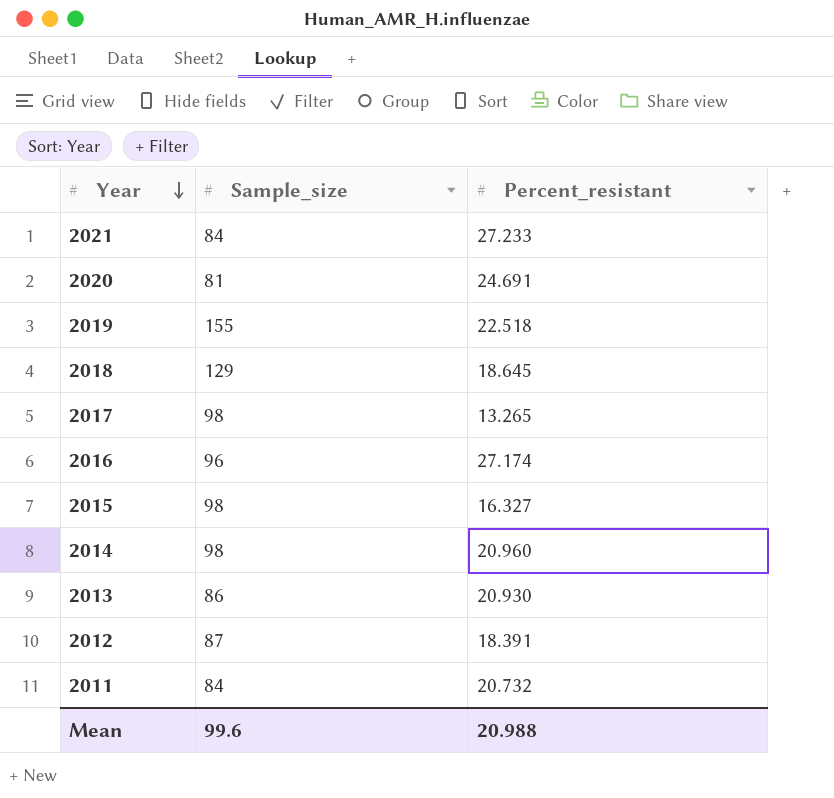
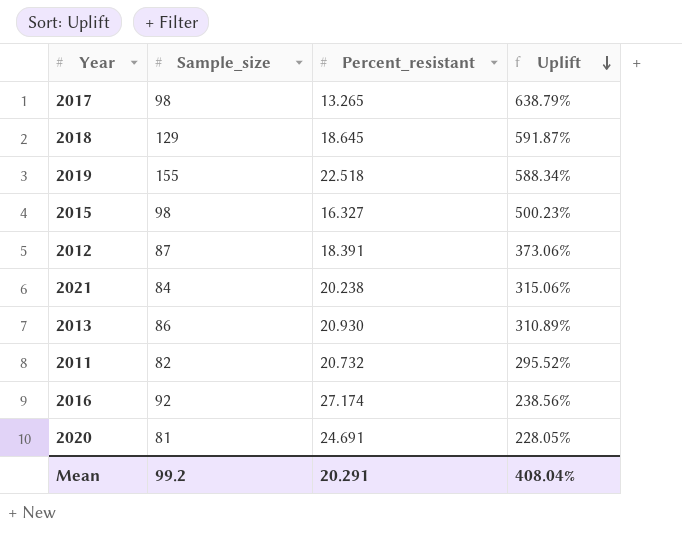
row order: Year descending -> Uplift descending
column Uplift | formula: none -> ([Sample_size] - [Percent_resistant]) / [Percent_resistant]
row 2014: 98 | 20.960 -> none
2021 | Percent_resistant: 27.233 -> 20.238
2011 | Sample_size: 84 -> 82
2016 | Sample_size: 96 -> 92
Mean | Sample_size: 99.6 -> 99.2
Mean | Percent_resistant: 20.988 -> 20.291

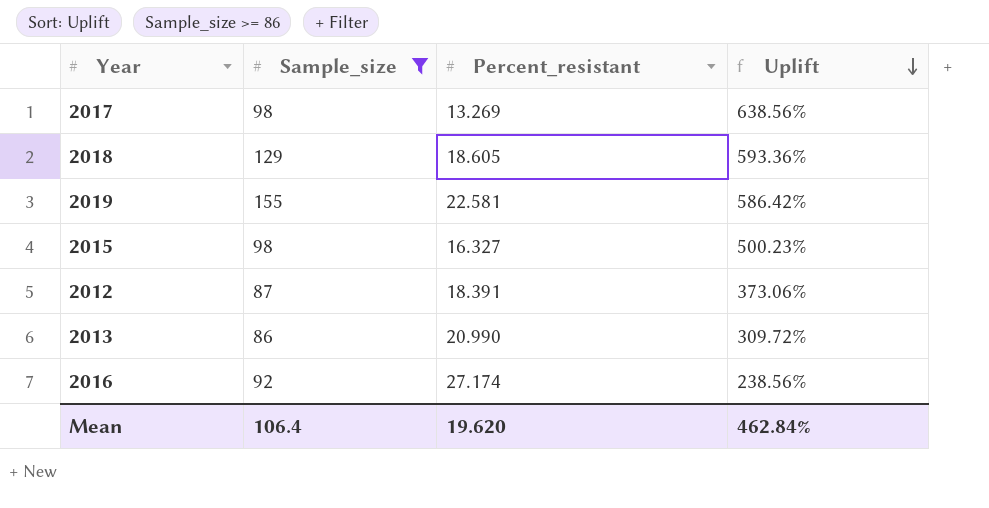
filter: none -> Sample_size >= 86
2017 | Percent_resistant: 13.265 -> 13.269
2017 | Uplift: 638.79% -> 638.56%
2018 | Percent_resistant: 18.645 -> 18.605
2018 | Uplift: 591.87% -> 593.36%
2019 | Percent_resistant: 22.518 -> 22.581
2019 | Uplift: 588.34% -> 586.42%
2013 | Percent_resistant: 20.930 -> 20.990
2013 | Uplift: 310.89% -> 309.72%
Mean | Sample_size: 99.2 -> 106.4
Mean | Percent_resistant: 20.291 -> 19.620
Mean | Uplift: 408.04% -> 462.84%

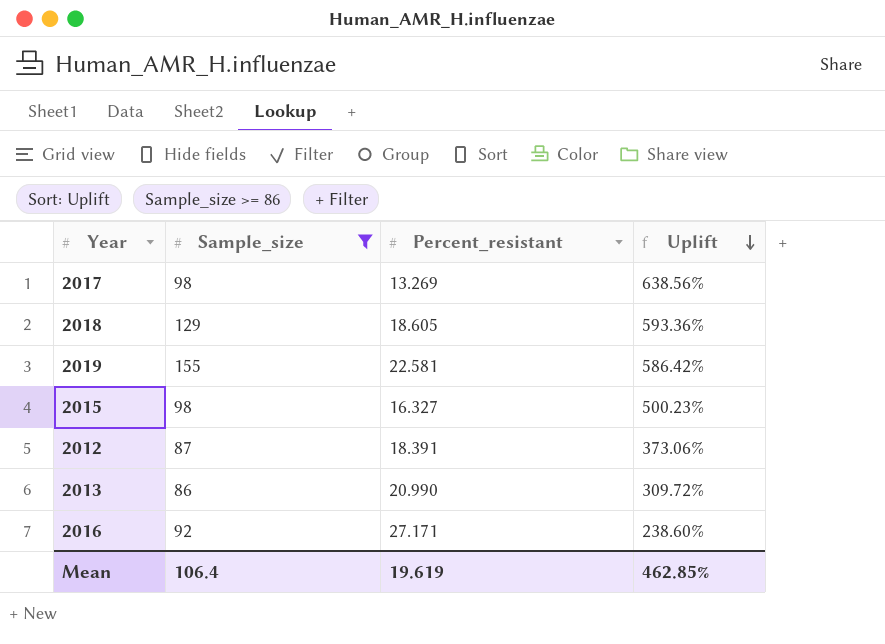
2016 | Percent_resistant: 27.174 -> 27.171
2016 | Uplift: 238.56% -> 238.60%
Mean | Percent_resistant: 19.620 -> 19.619
Mean | Uplift: 462.84% -> 462.85%

